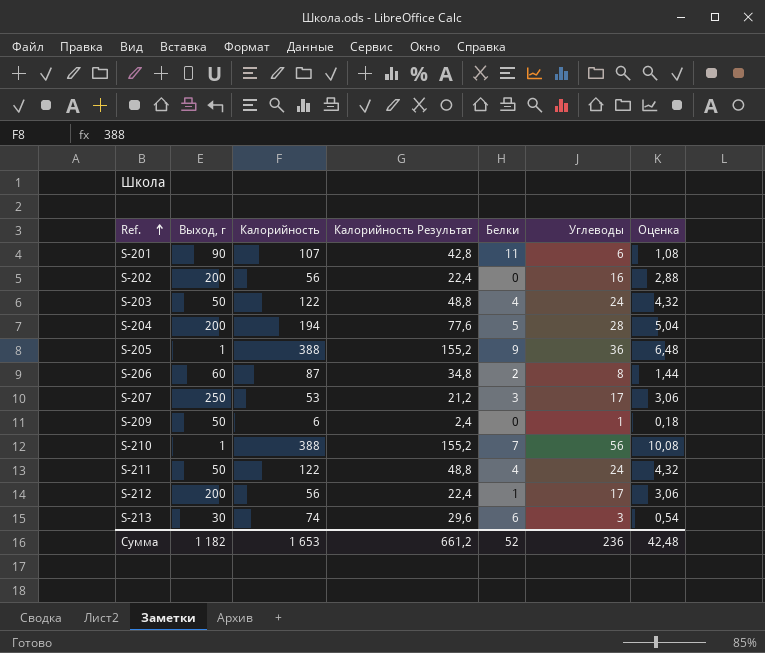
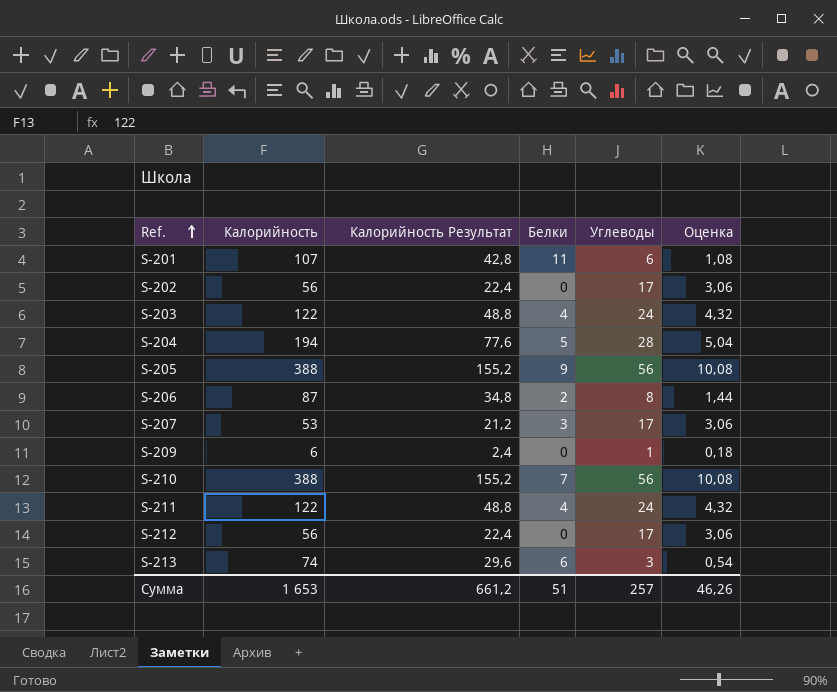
column Выход, г | position: 2 -> none
S-202 | Углеводы: 16 -> 17
S-202 | Оценка: 2,88 -> 3,06
S-205 | Углеводы: 36 -> 56
S-205 | Оценка: 6,48 -> 10,08
S-212 | Белки: 1 -> 0
Сумма | Белки: 52 -> 51
Сумма | Углеводы: 236 -> 257
Сумма | Оценка: 42,48 -> 46,26

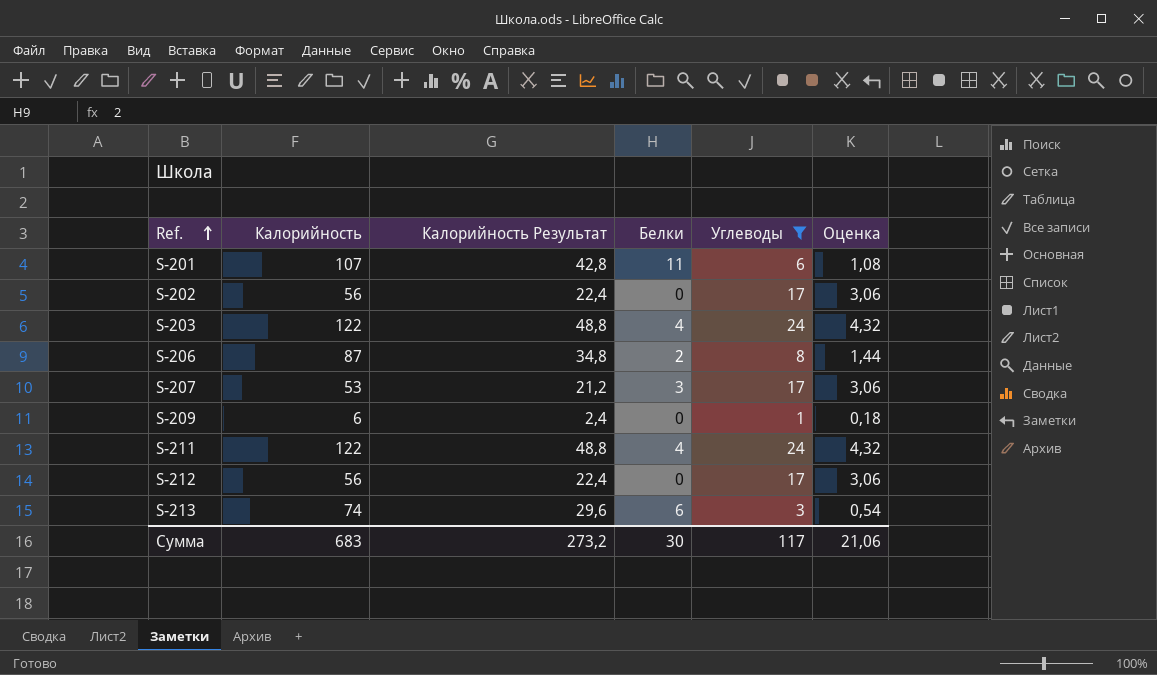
filter: none -> Углеводы <= 24
Сумма | Калорийность: 1 653 -> 683
Сумма | Калорийность Результат: 661,2 -> 273,2
Сумма | Белки: 51 -> 30
Сумма | Углеводы: 257 -> 117
Сумма | Оценка: 46,26 -> 21,06

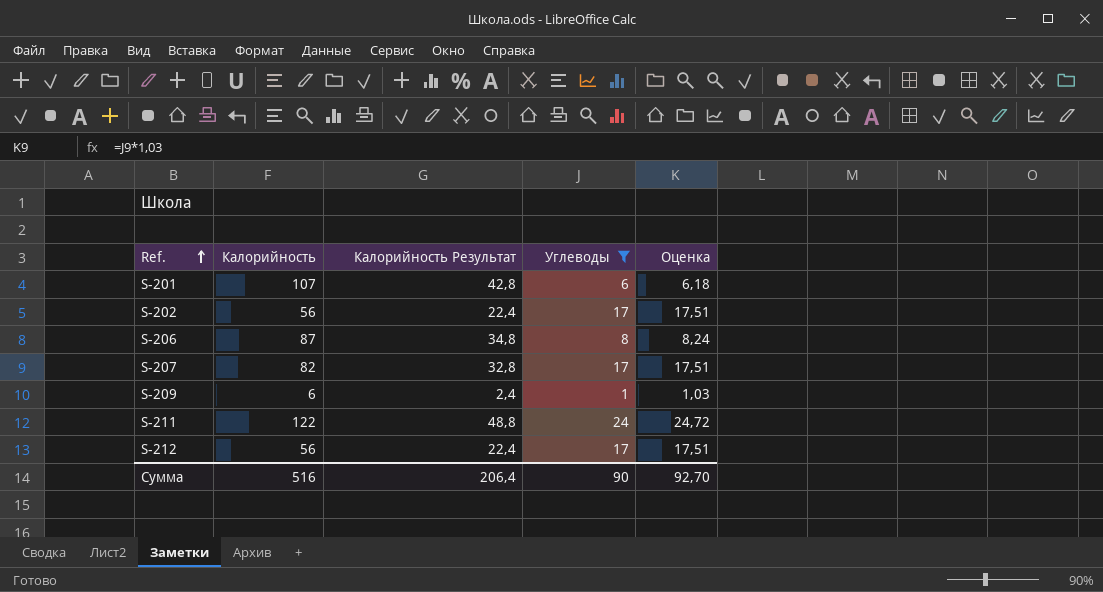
column Белки | position: 4 -> none
column Оценка | formula: [Углеводы] * 0,18 -> [Углеводы] * 1,03
row S-203: 122 | 48,8 | 4 | 24 | 4,32 -> none
row S-213: 74 | 29,6 | 6 | 3 | 0,54 -> none
S-207 | Калорийность: 53 -> 82
S-207 | Калорийность Результат: 21,2 -> 32,8
Сумма | Калорийность: 683 -> 516
Сумма | Калорийность Результат: 273,2 -> 206,4
Сумма | Углеводы: 117 -> 90
Сумма | Оценка: 21,06 -> 92,70

